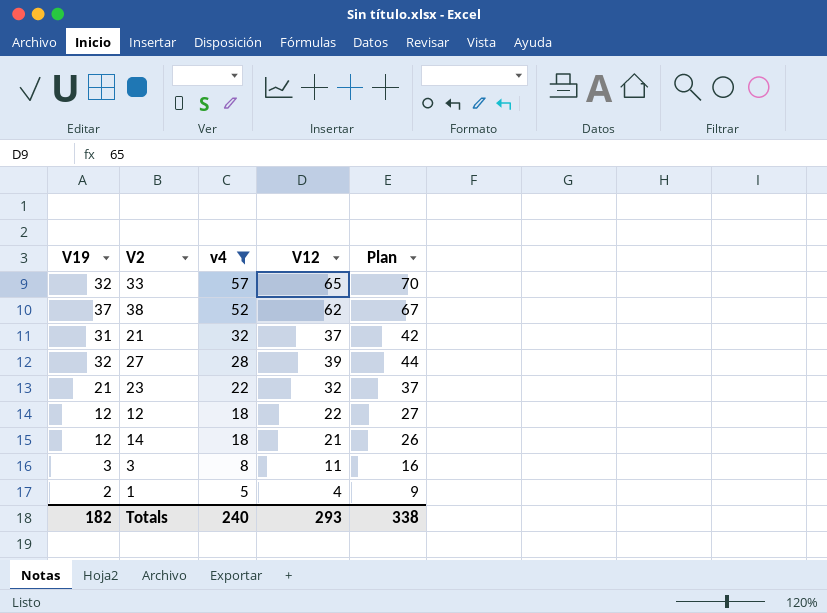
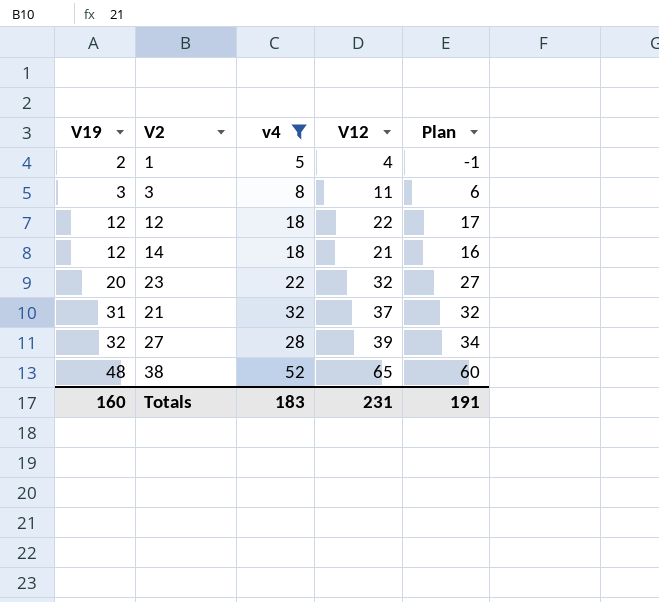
row order: v4 descending -> V19 ascending
column Plan | formula: [V12] + 5 -> [V12] - 5
row 33: 32 | 57 | 65 | 70 -> none
23 | V19: 21 -> 20
38 | V19: 37 -> 48
38 | V12: 62 -> 65
Totals | V19: 182 -> 160
Totals | v4: 240 -> 183
Totals | V12: 293 -> 231
Totals | Plan: 338 -> 191

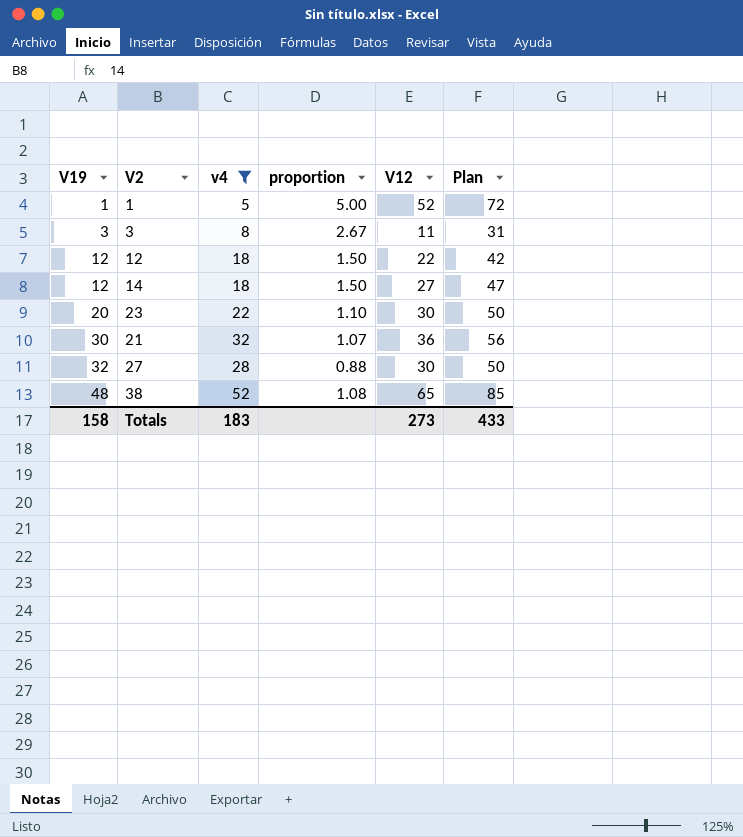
column proportion | formula: none -> [v4] / [V19]
column Plan | formula: [V12] - 5 -> [V12] + 20
1 | V19: 2 -> 1
1 | V12: 4 -> 52
14 | V12: 21 -> 27
23 | V12: 32 -> 30
21 | V19: 31 -> 30
21 | V12: 37 -> 36
27 | V12: 39 -> 30
Totals | V19: 160 -> 158
Totals | V12: 231 -> 273
Totals | Plan: 191 -> 433

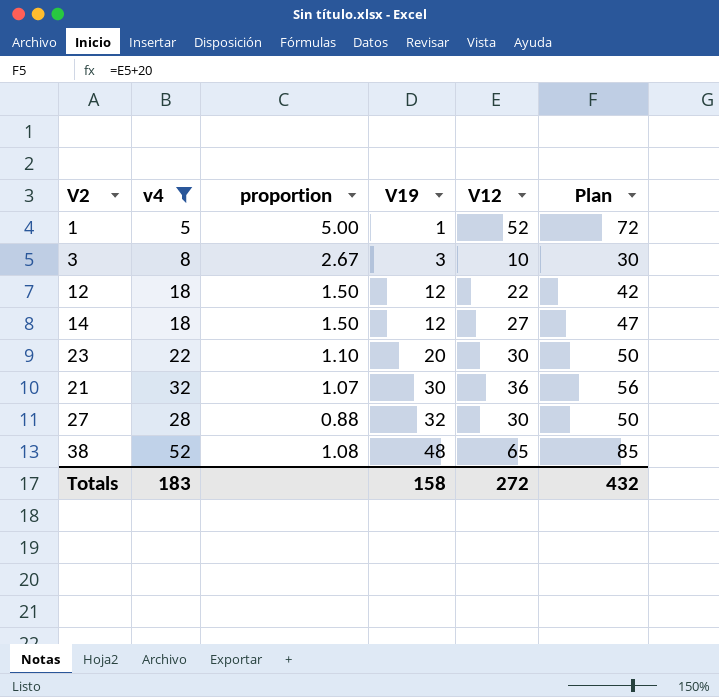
column V19 | position: 1 -> 4
3 | V12: 11 -> 10
3 | Plan: 31 -> 30
Totals | V12: 273 -> 272
Totals | Plan: 433 -> 432

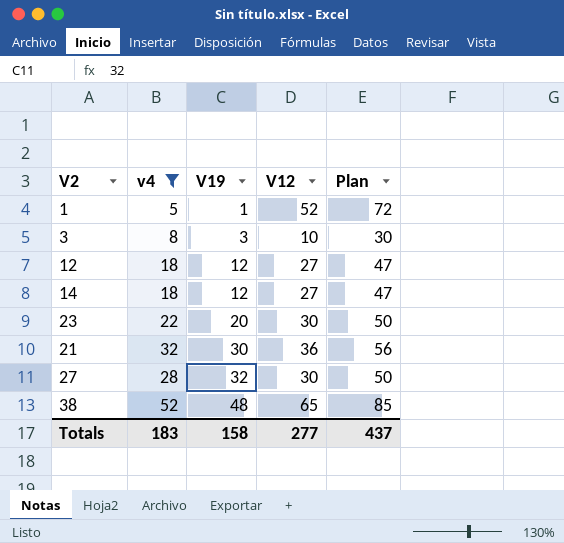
column proportion | formula: [v4] / [V19] -> none
12 | V12: 22 -> 27
12 | Plan: 42 -> 47
Totals | V12: 272 -> 277
Totals | Plan: 432 -> 437

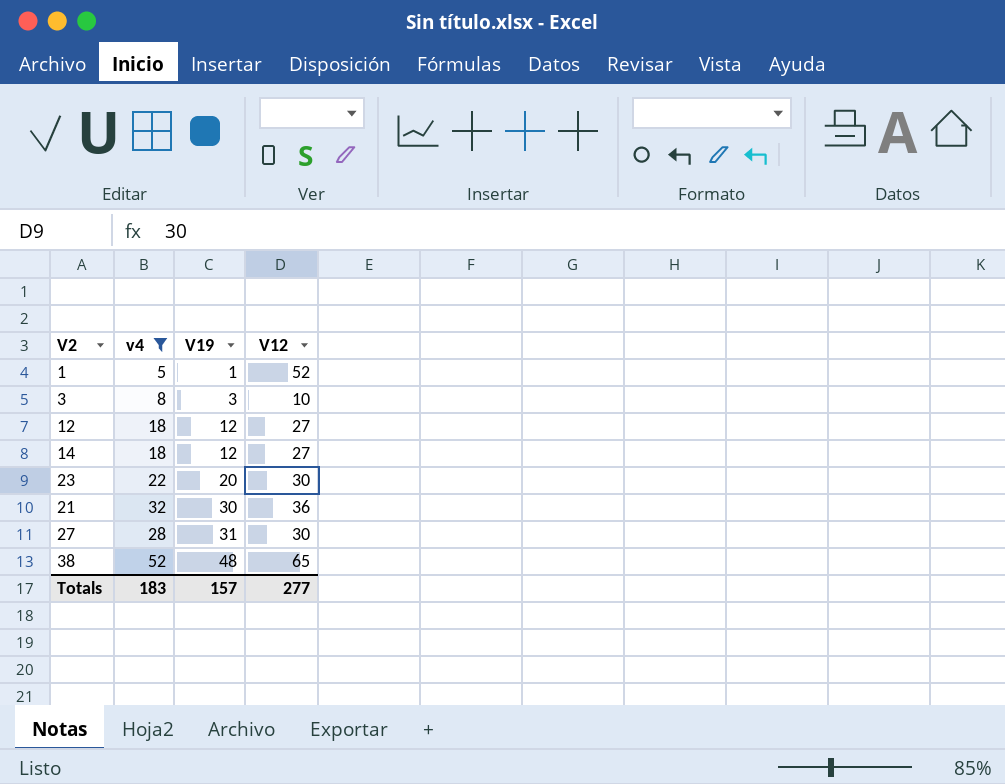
column Plan | formula: [V12] + 20 -> none
27 | V19: 32 -> 31
Totals | V19: 158 -> 157

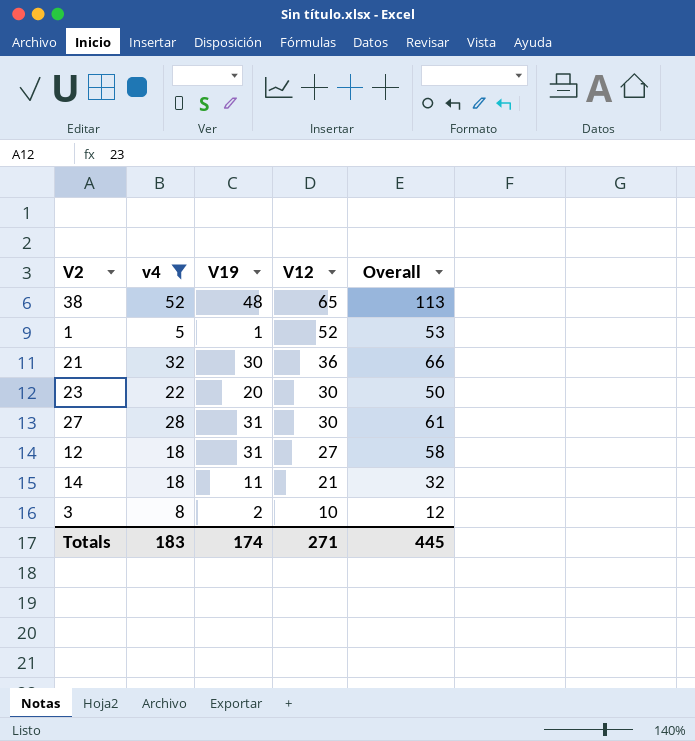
row order: V19 ascending -> V12 descending
column Overall | formula: none -> [V19] + [V12]
12 | V19: 12 -> 31
14 | V19: 12 -> 11
14 | V12: 27 -> 21
3 | V19: 3 -> 2
Totals | V19: 157 -> 174
Totals | V12: 277 -> 271

